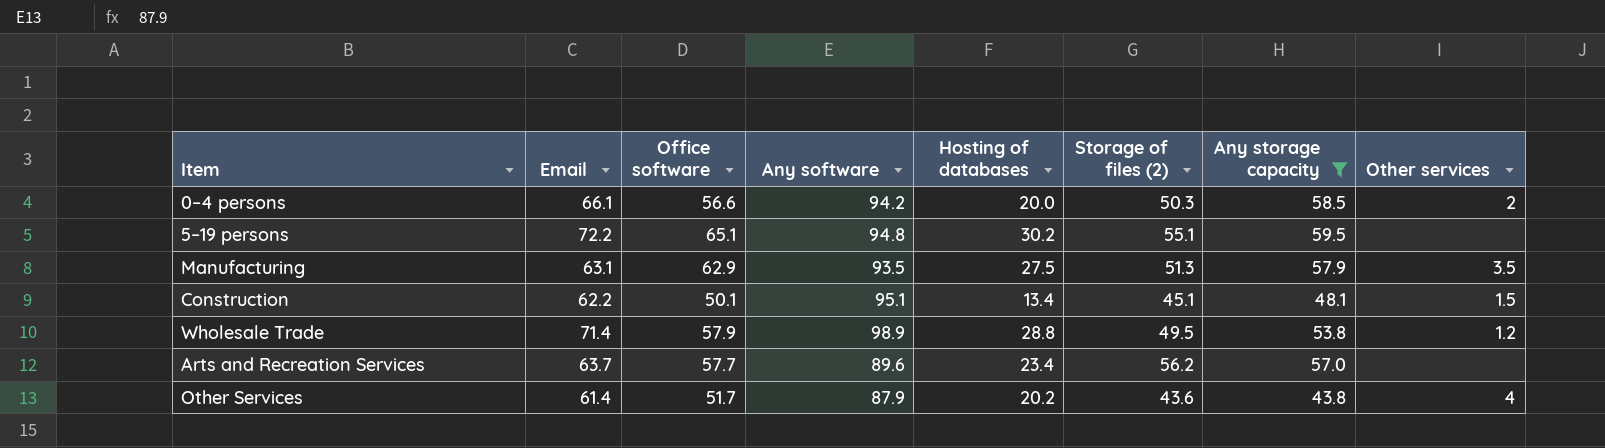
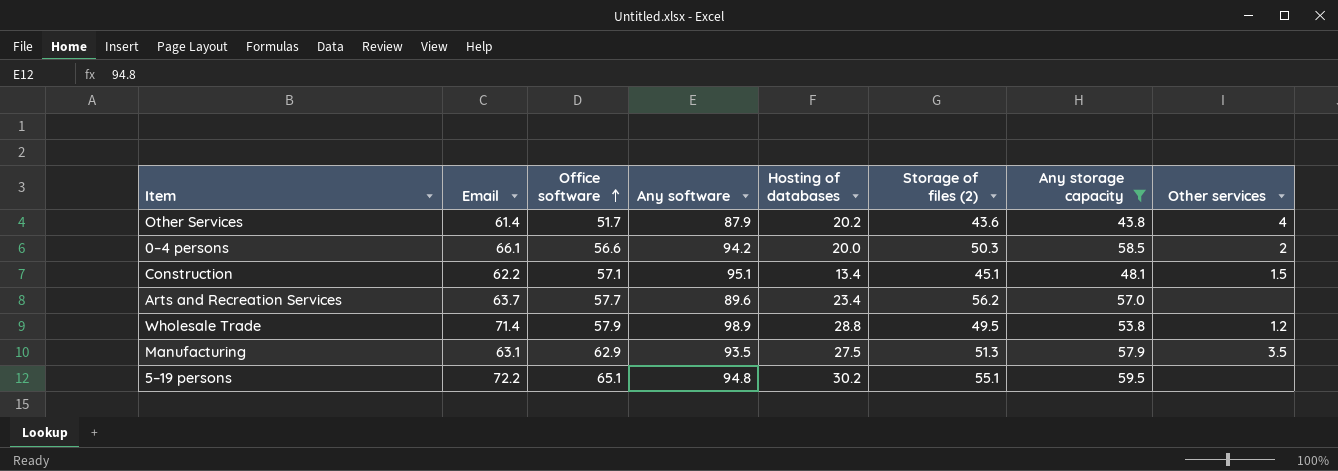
row order: none -> Office software ascending
Construction | Office software: 50.1 -> 57.1

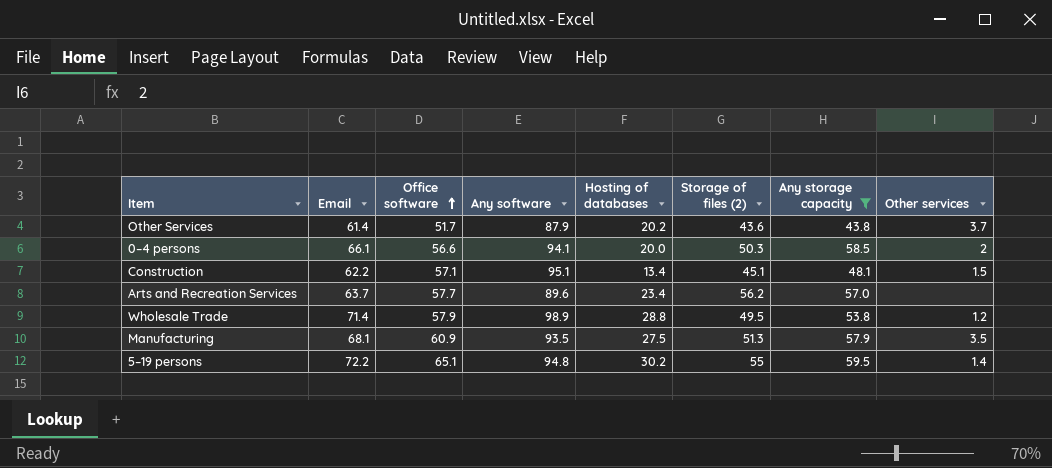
Other Services | Other services: 4 -> 3.7
0–4 persons | Any software: 94.2 -> 94.1
Manufacturing | Email: 63.1 -> 68.1
Manufacturing | Office software: 62.9 -> 60.9
5–19 persons | Storage of files (2): 55.1 -> 55
5–19 persons | Other services: none -> 1.4

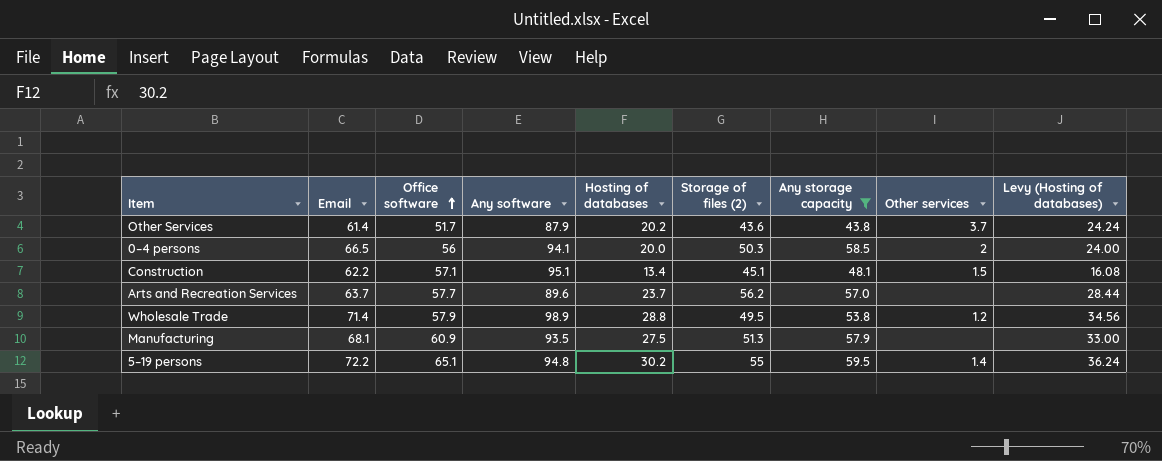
column Levy (Hosting of databases) | formula: none -> [Hosting of databases] * 1.2
0–4 persons | Email: 66.1 -> 66.5
0–4 persons | Office software: 56.6 -> 56
Arts and Recreation Services | Hosting of databases: 23.4 -> 23.7
Manufacturing | Other services: 3.5 -> none

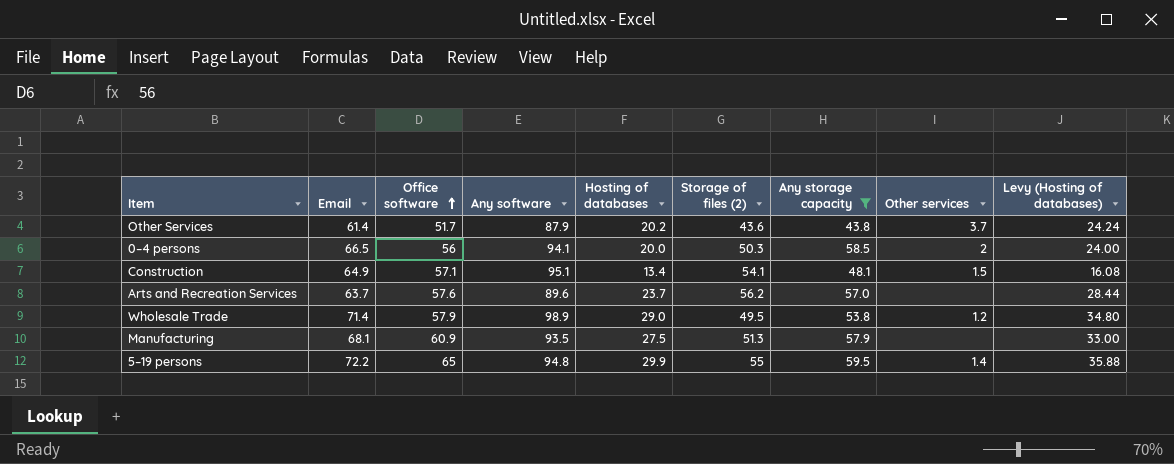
Construction | Email: 62.2 -> 64.9
Construction | Storage of files (2): 45.1 -> 54.1
Arts and Recreation Services | Office software: 57.7 -> 57.6
Wholesale Trade | Hosting of databases: 28.8 -> 29.0
Wholesale Trade | Levy (Hosting of databases): 34.56 -> 34.80
5–19 persons | Office software: 65.1 -> 65
5–19 persons | Hosting of databases: 30.2 -> 29.9
5–19 persons | Levy (Hosting of databases): 36.24 -> 35.88

